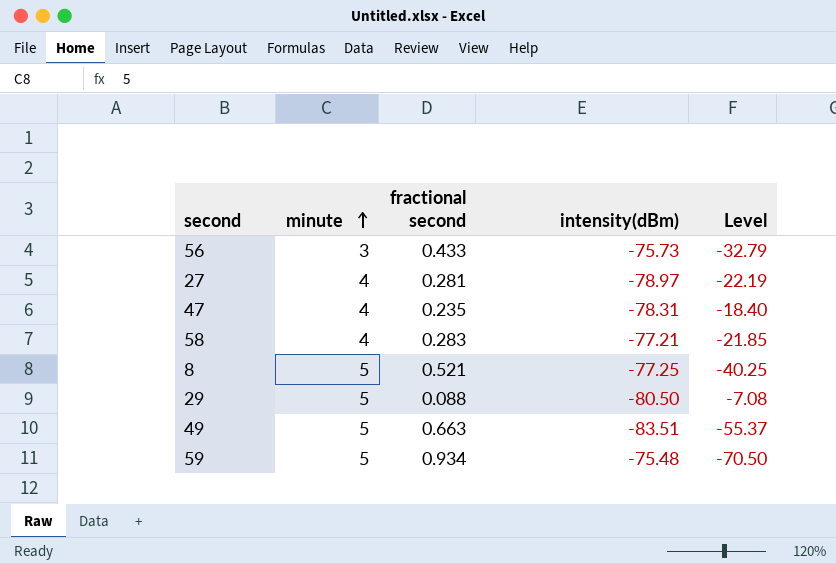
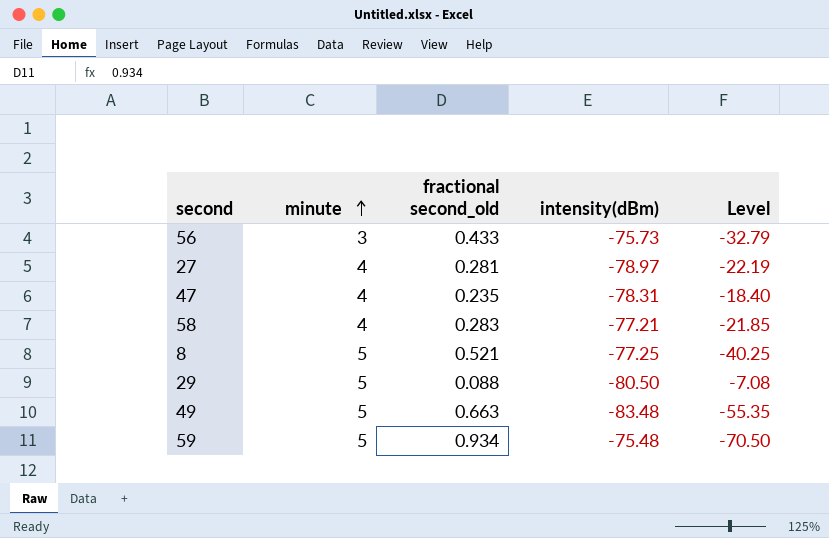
column name: fractional second -> fractional second_old
49 | intensity(dBm): -83.51 -> -83.48
49 | Level: -55.37 -> -55.35

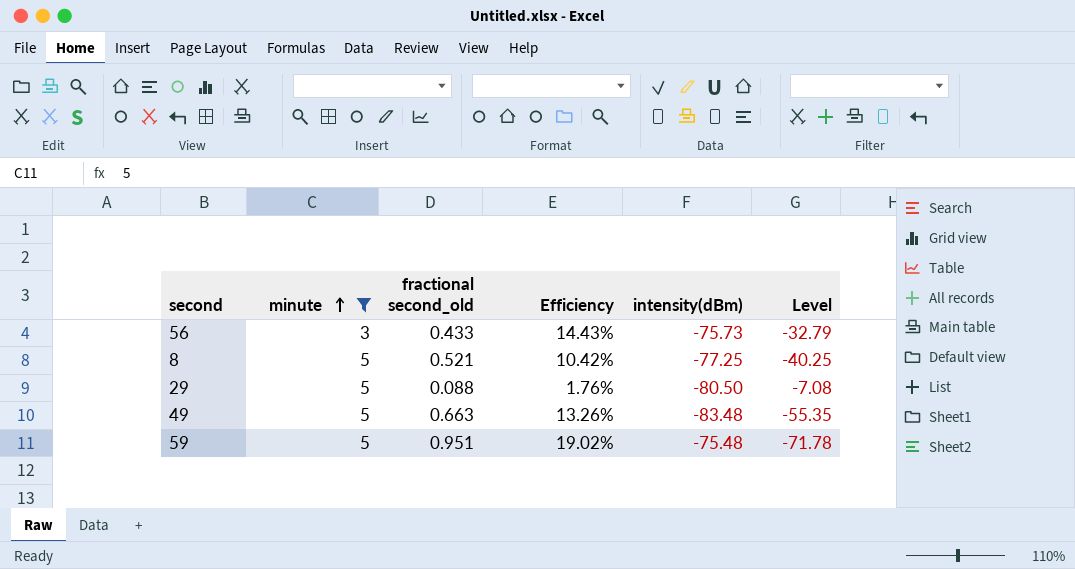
filter: none -> minute != 4
column Efficiency | formula: none -> [fractional second_old] / [minute]
59 | fractional second_old: 0.934 -> 0.951
59 | Level: -70.50 -> -71.78

